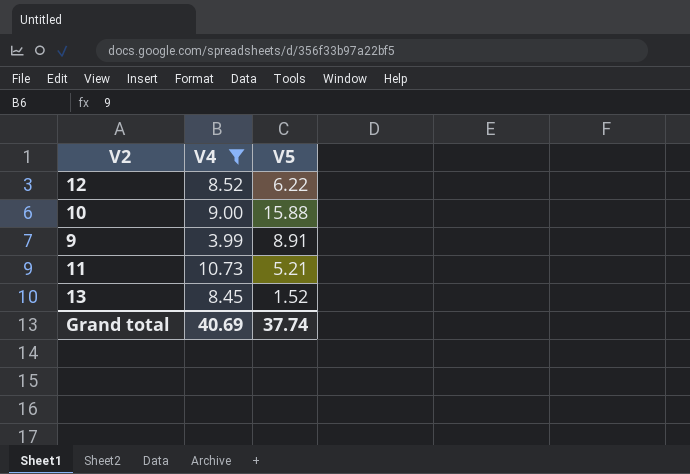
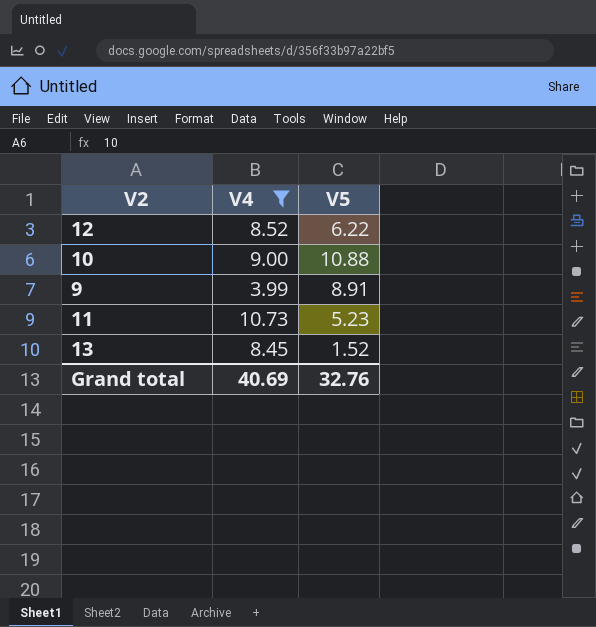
10 | V5: 15.88 -> 10.88
11 | V5: 5.21 -> 5.23
Grand total | V5: 37.74 -> 32.76

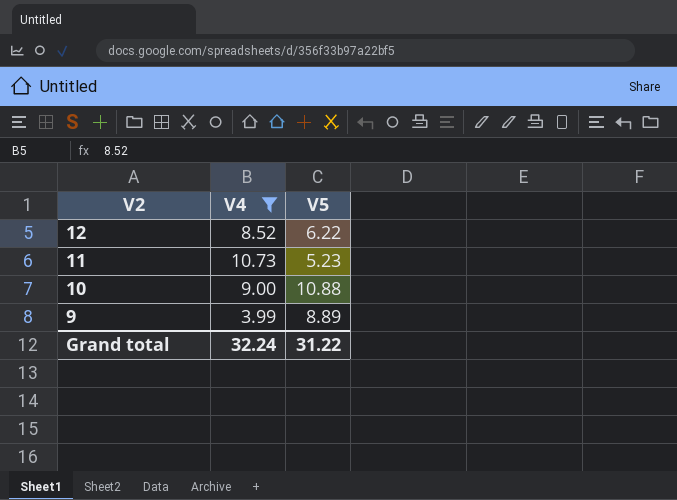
row order: none -> V2 descending
row 13: 8.45 | 1.52 -> none
9 | V5: 8.91 -> 8.89
Grand total | V4: 40.69 -> 32.24
Grand total | V5: 32.76 -> 31.22

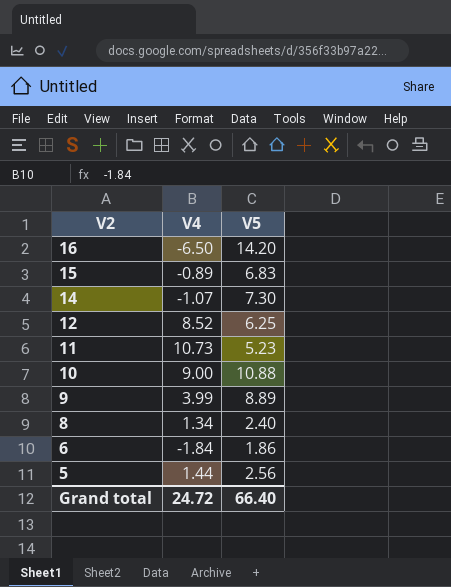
filter: V4 >= 3.99 -> none
12 | V5: 6.22 -> 6.25
Grand total | V4: 32.24 -> 24.72
Grand total | V5: 31.22 -> 66.40

